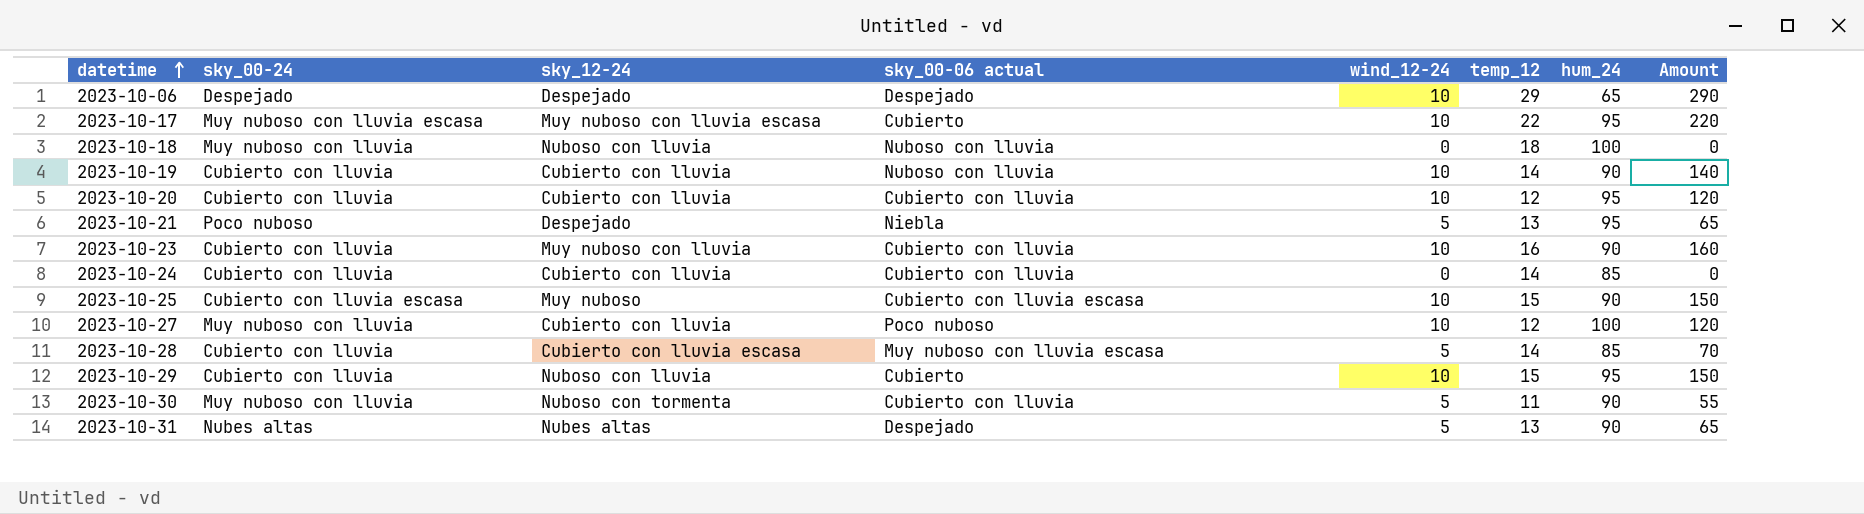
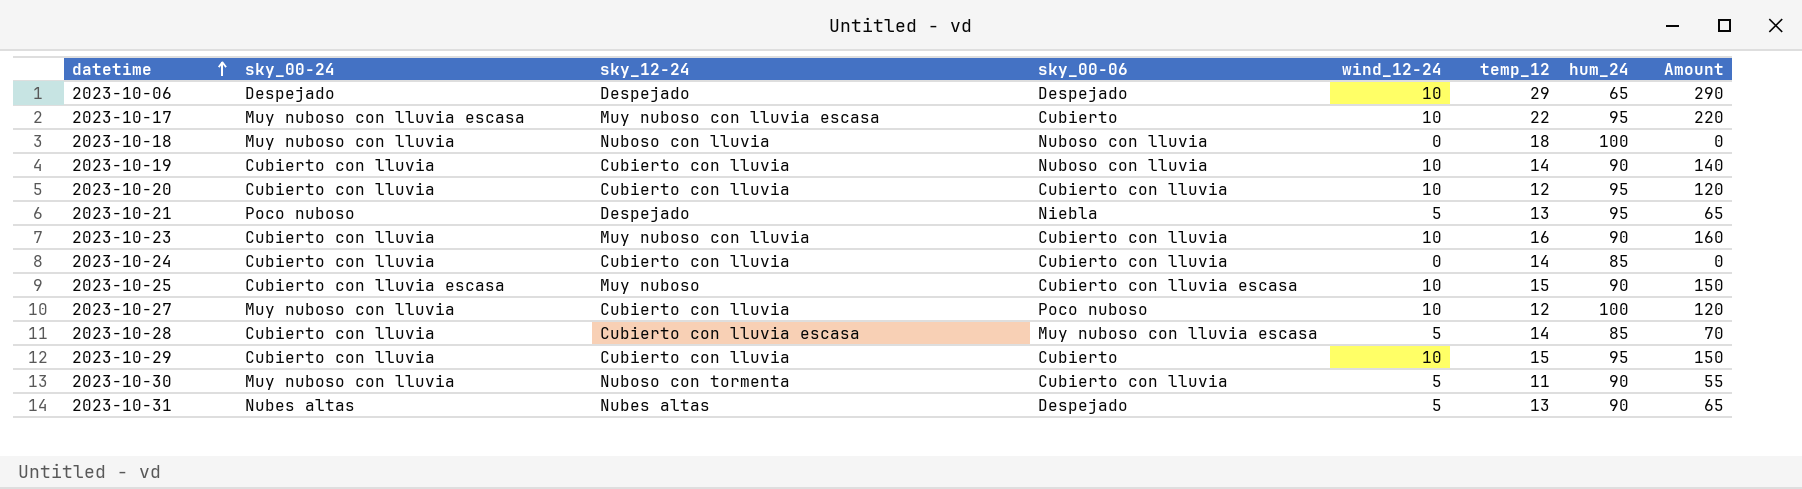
column name: sky_00-06 actual -> sky_00-06
2023-10-29 | sky_12-24: Nuboso con lluvia -> Cubierto con lluvia

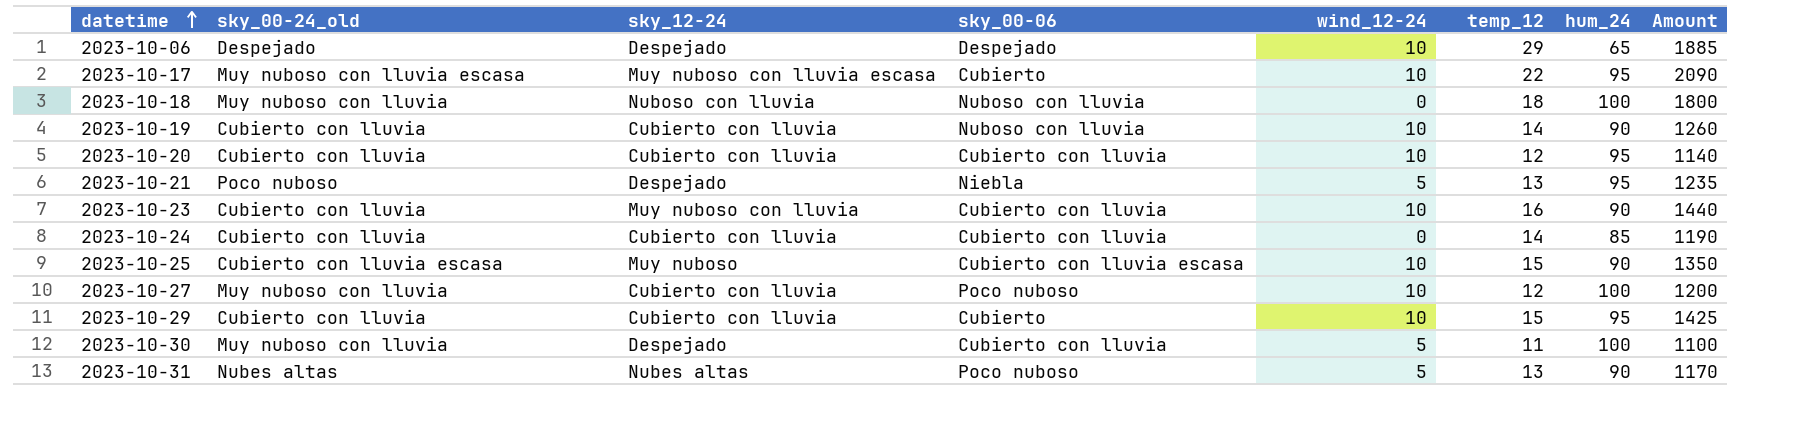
column name: sky_00-24 -> sky_00-24_old
column Amount | formula: [wind_12-24] * [temp_12] -> [temp_12] * [hum_24]
row 2023-10-28: Cubierto con lluvia | Cubierto con lluvia escasa | Muy nuboso con lluvia escasa | 5 | 14 | 85 | 70 -> none
2023-10-30 | sky_12-24: Nuboso con tormenta -> Despejado
2023-10-30 | hum_24: 90 -> 100
2023-10-31 | sky_00-06: Despejado -> Poco nuboso

